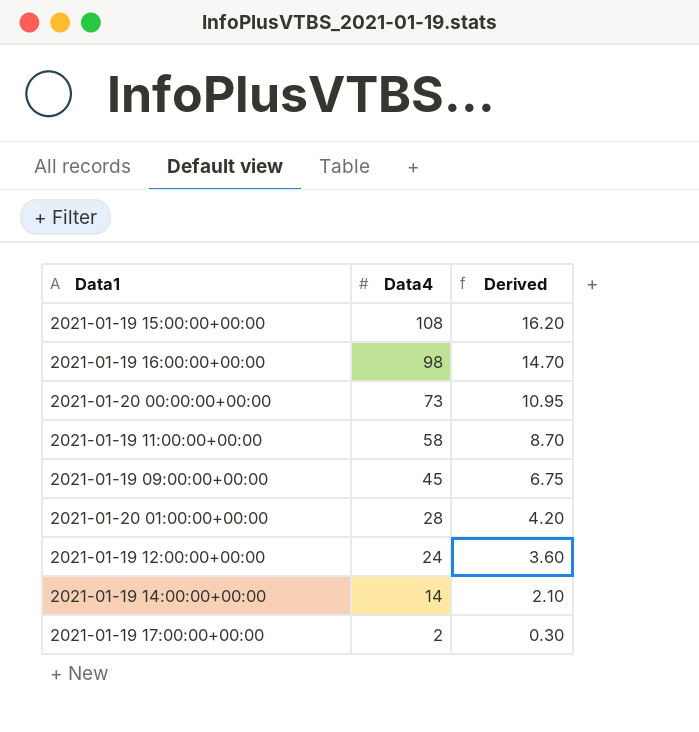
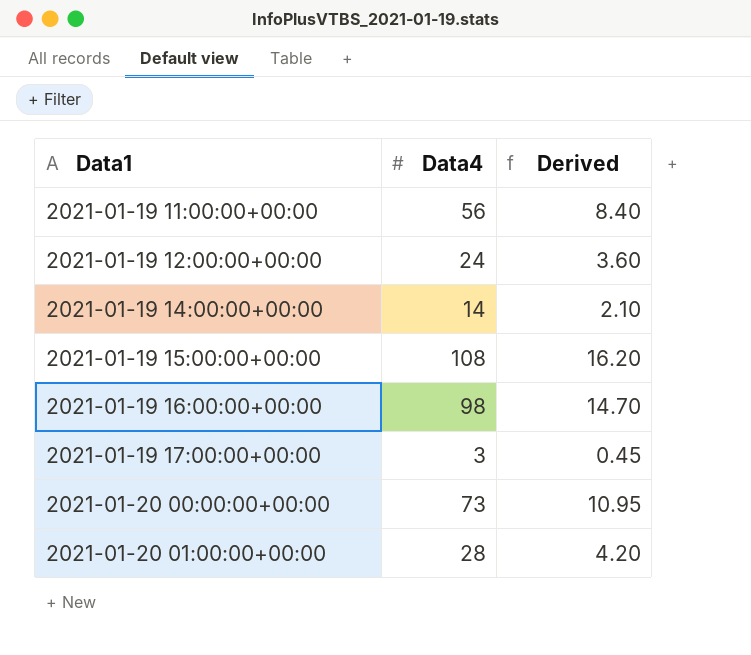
row order: Data4 descending -> Data1 ascending
row 2021-01-19 09:00:00+00:00: 45 | 6.75 -> none
2021-01-19 11:00:00+00:00 | Data4: 58 -> 56
2021-01-19 11:00:00+00:00 | Derived: 8.70 -> 8.40
2021-01-19 17:00:00+00:00 | Data4: 2 -> 3
2021-01-19 17:00:00+00:00 | Derived: 0.30 -> 0.45

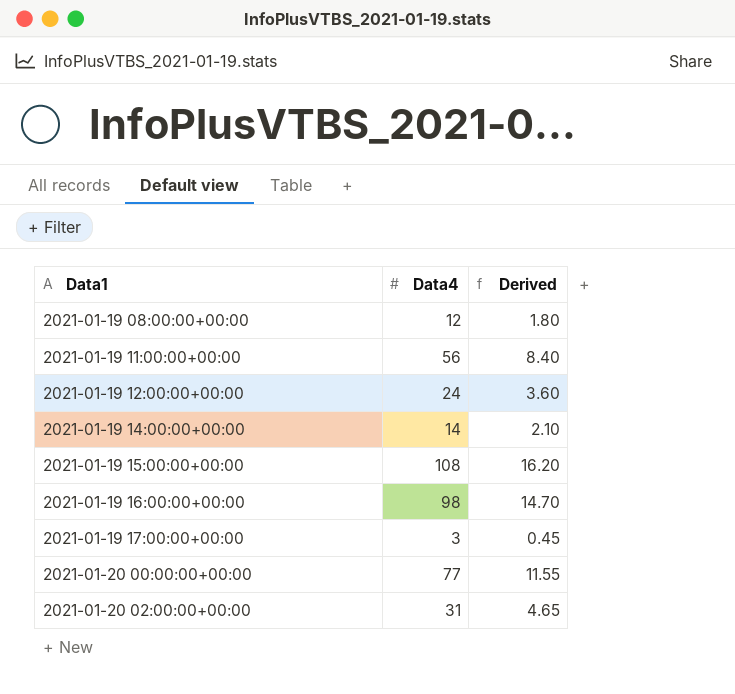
row 2021-01-20 01:00:00+00:00: 28 | 4.20 -> none
row 2021-01-19 08:00:00+00:00: none -> 12 | 1.80
2021-01-20 00:00:00+00:00 | Data4: 73 -> 77
2021-01-20 00:00:00+00:00 | Derived: 10.95 -> 11.55
row 2021-01-20 02:00:00+00:00: none -> 31 | 4.65

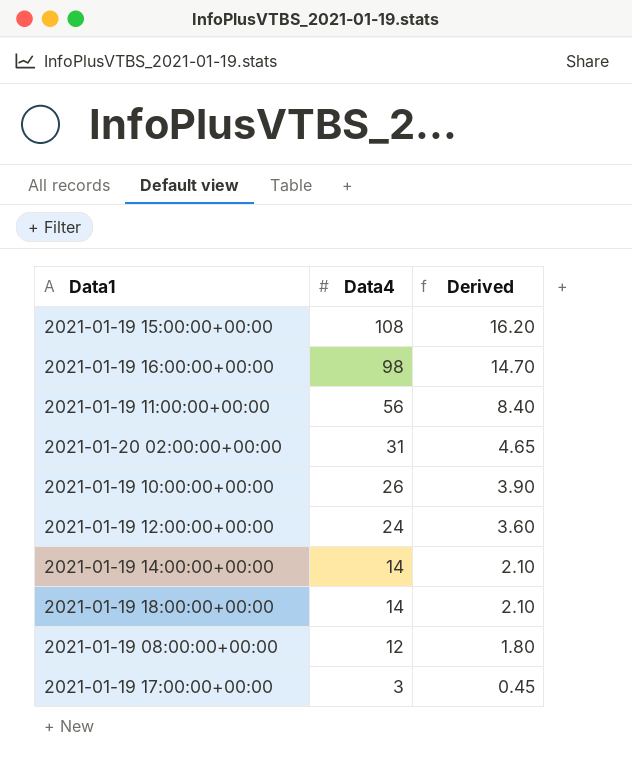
row order: Data1 ascending -> Data4 descending
row 2021-01-20 00:00:00+00:00: 77 | 11.55 -> none
row 2021-01-19 10:00:00+00:00: none -> 26 | 3.90
row 2021-01-19 18:00:00+00:00: none -> 14 | 2.10

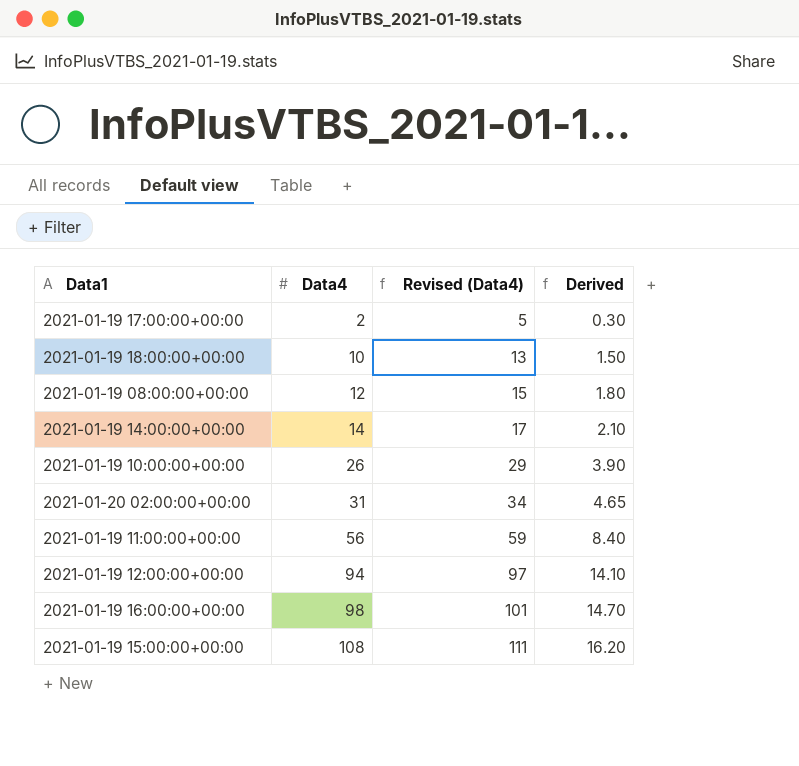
row order: Data4 descending -> Data4 ascending
column Revised (Data4) | formula: none -> [Data4] + 3
2021-01-19 17:00:00+00:00 | Data4: 3 -> 2
2021-01-19 17:00:00+00:00 | Derived: 0.45 -> 0.30
2021-01-19 18:00:00+00:00 | Data4: 14 -> 10
2021-01-19 18:00:00+00:00 | Derived: 2.10 -> 1.50
2021-01-19 12:00:00+00:00 | Data4: 24 -> 94
2021-01-19 12:00:00+00:00 | Derived: 3.60 -> 14.10

